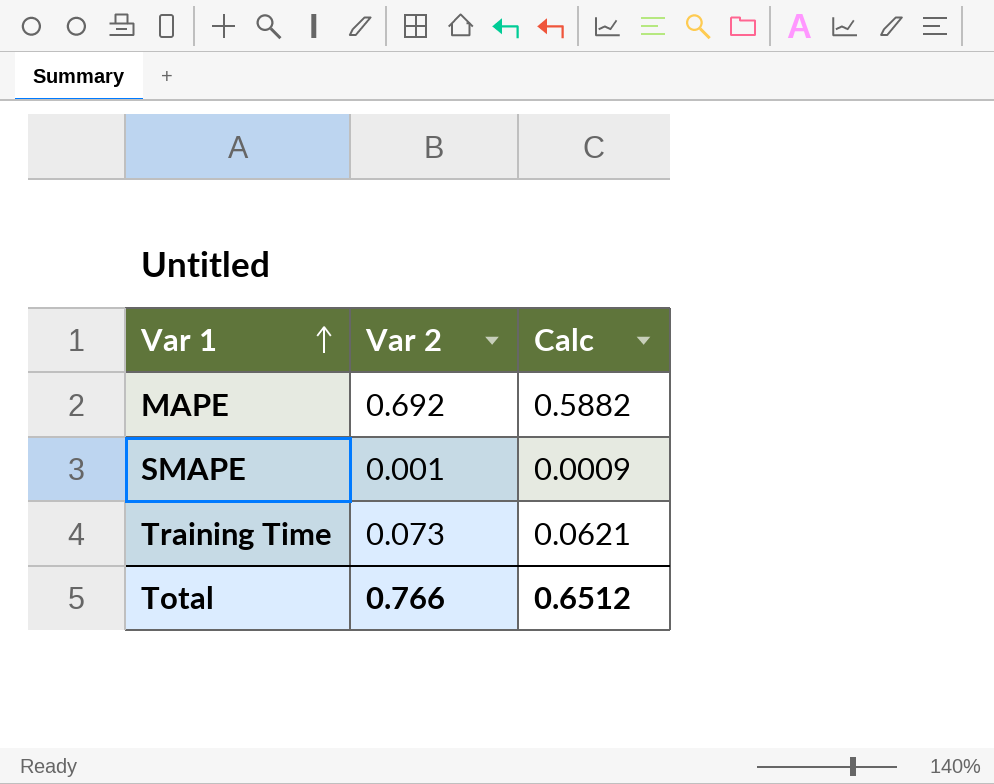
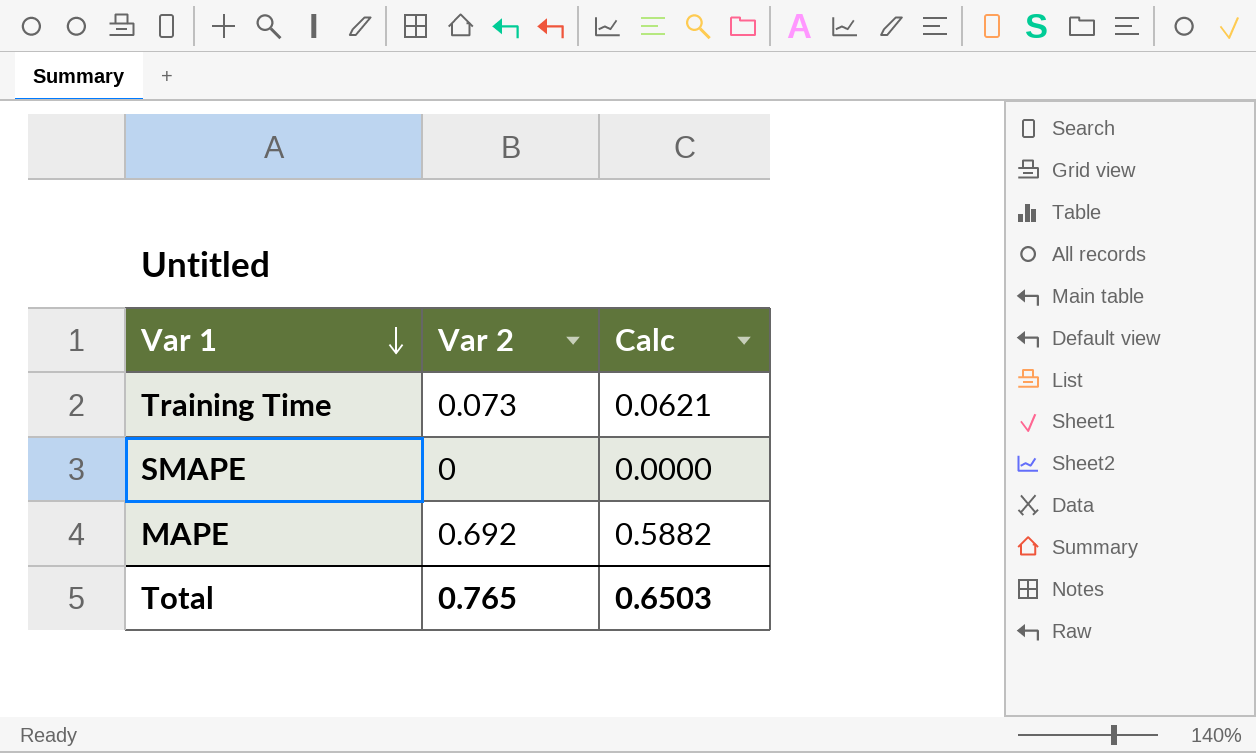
row order: Var 1 ascending -> Var 1 descending
SMAPE | Var 2: 0.001 -> 0
SMAPE | Calc: 0.0009 -> 0.0000
Total | Var 2: 0.766 -> 0.765
Total | Calc: 0.6512 -> 0.6503

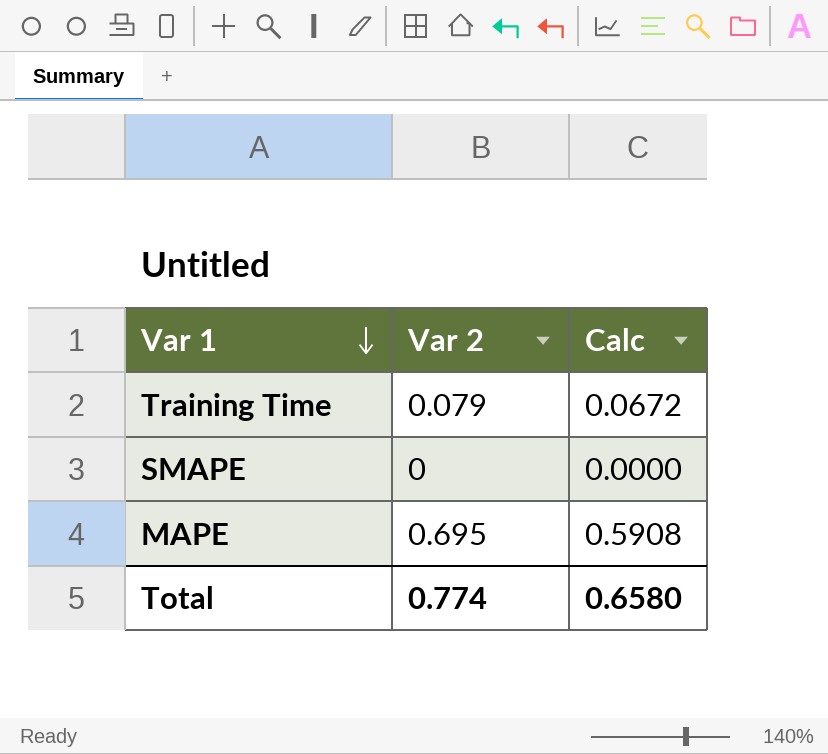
Training Time | Var 2: 0.073 -> 0.079
Training Time | Calc: 0.0621 -> 0.0672
MAPE | Var 2: 0.692 -> 0.695
MAPE | Calc: 0.5882 -> 0.5908
Total | Var 2: 0.765 -> 0.774
Total | Calc: 0.6503 -> 0.6580

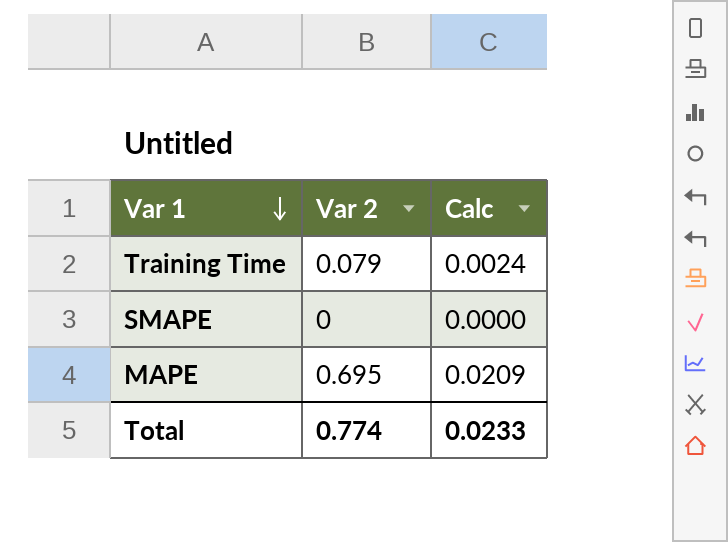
column Calc | formula: [Var 2] * 0.85 -> [Var 2] * 0.03
Total | Calc: 0.6580 -> 0.0233

